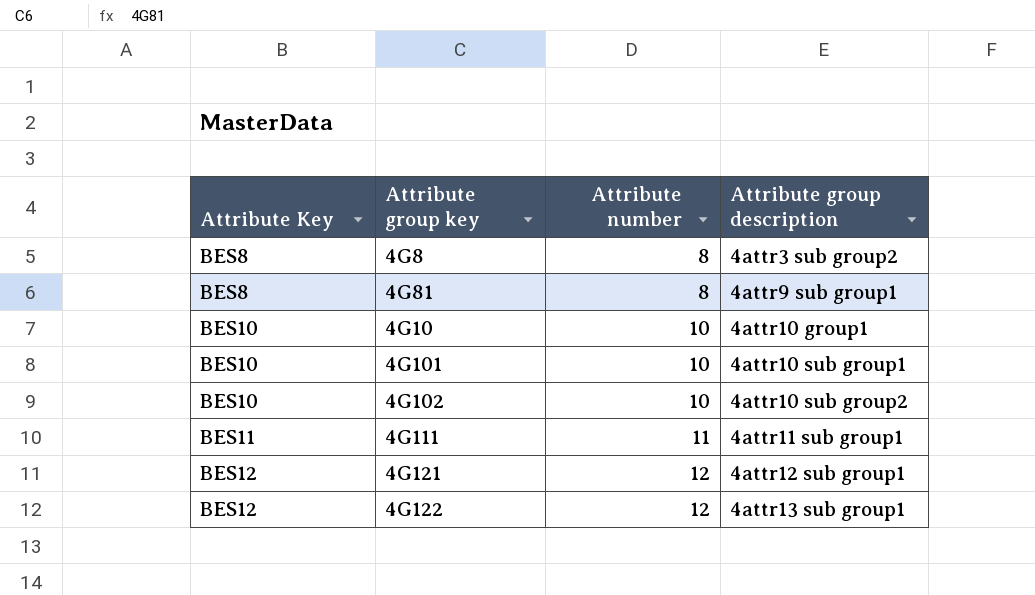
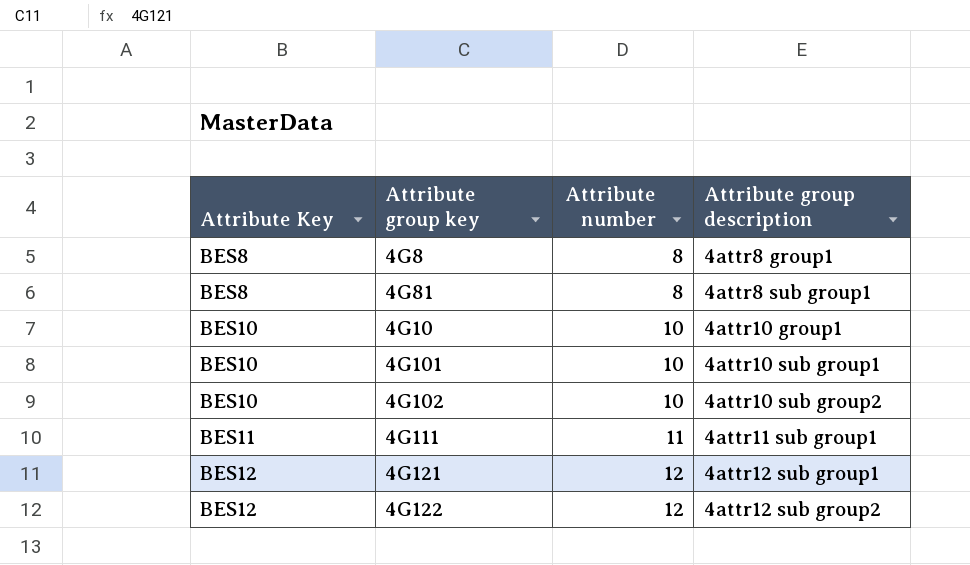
4G8 | Attribute group description: 4attr3 sub group2 -> 4attr8 group1
4G81 | Attribute group description: 4attr9 sub group1 -> 4attr8 sub group1
4G122 | Attribute group description: 4attr13 sub group1 -> 4attr12 sub group2

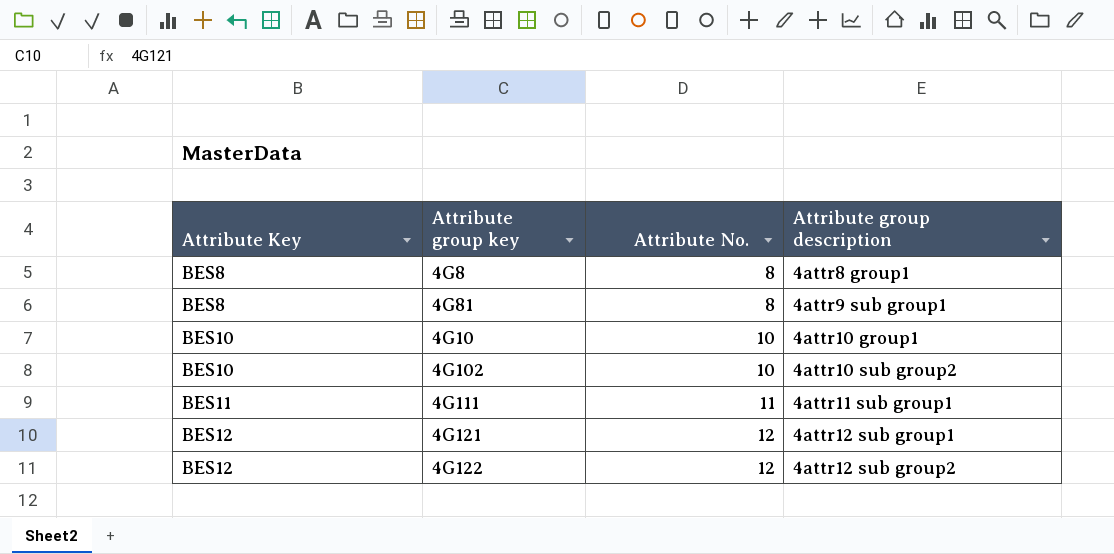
column name: Attribute number -> Attribute No.
row 4G101: BES10 | 10 | 4attr10 sub group1 -> none
4G81 | Attribute group description: 4attr8 sub group1 -> 4attr9 sub group1

